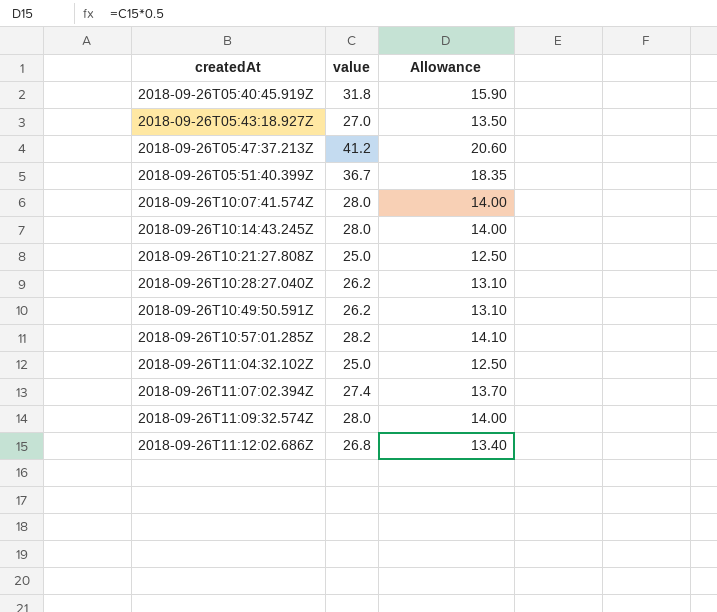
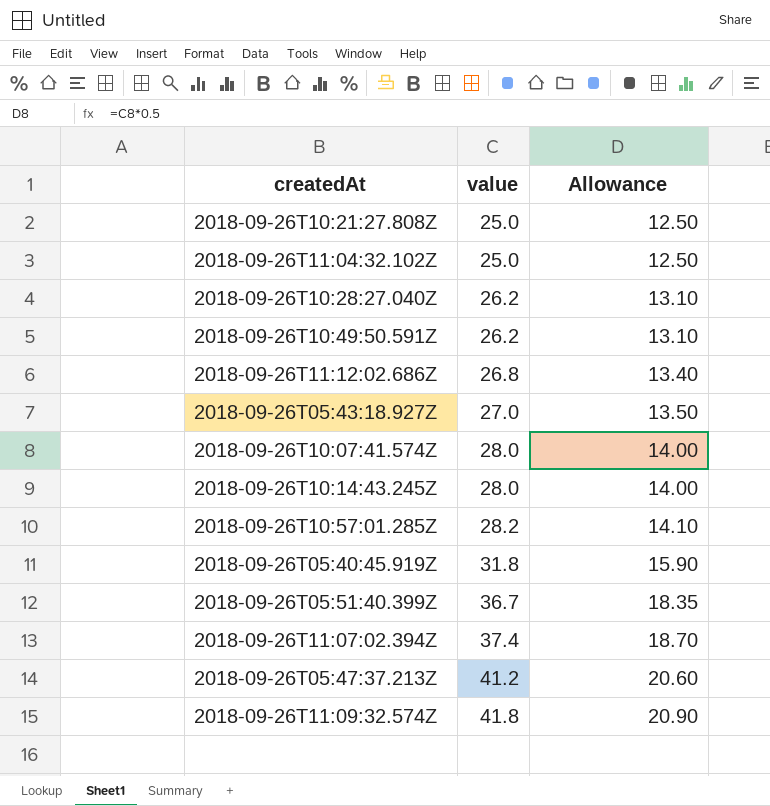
row order: createdAt ascending -> value ascending
2018-09-26T11:07:02.394Z | value: 27.4 -> 37.4
2018-09-26T11:07:02.394Z | Allowance: 13.70 -> 18.70
2018-09-26T11:09:32.574Z | value: 28.0 -> 41.8
2018-09-26T11:09:32.574Z | Allowance: 14.00 -> 20.90

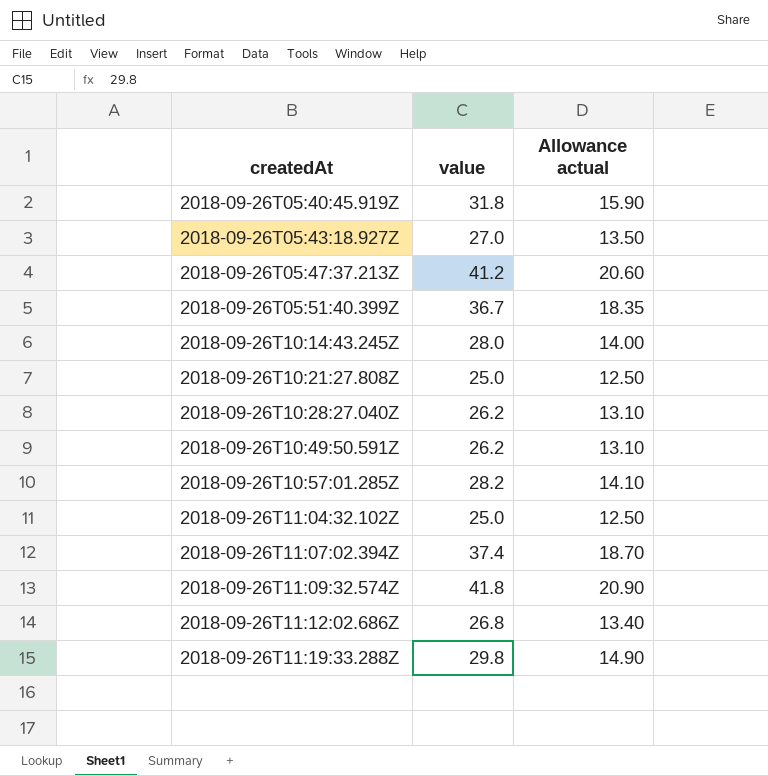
row order: value ascending -> createdAt ascending
column name: Allowance -> Allowance actual
row 2018-09-26T10:07:41.574Z: 28.0 | 14.00 -> none
row 2018-09-26T11:19:33.288Z: none -> 29.8 | 14.90

